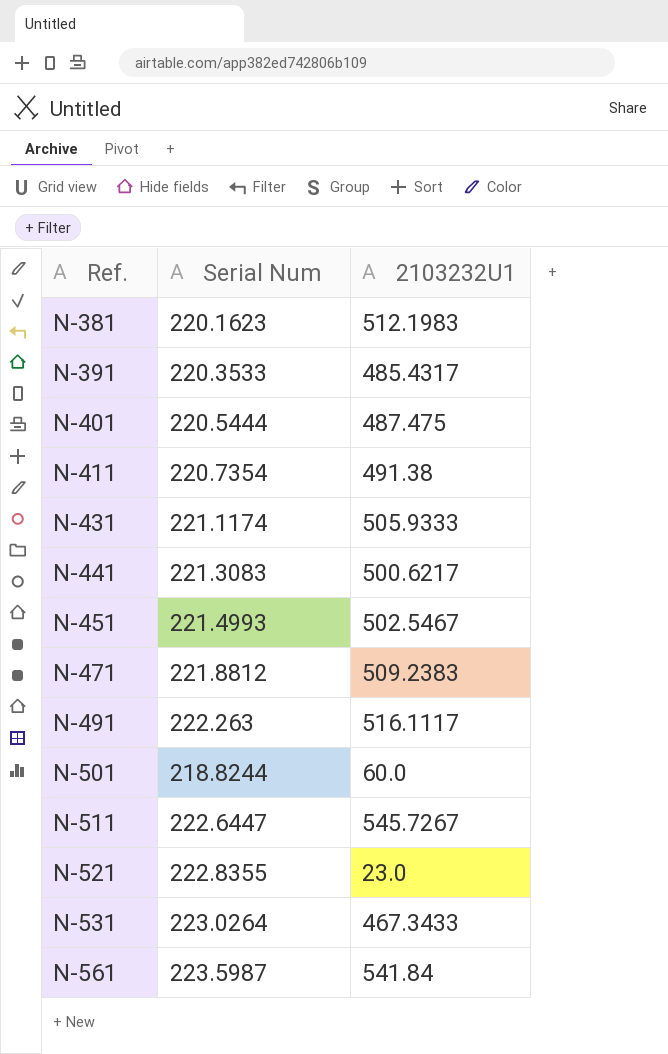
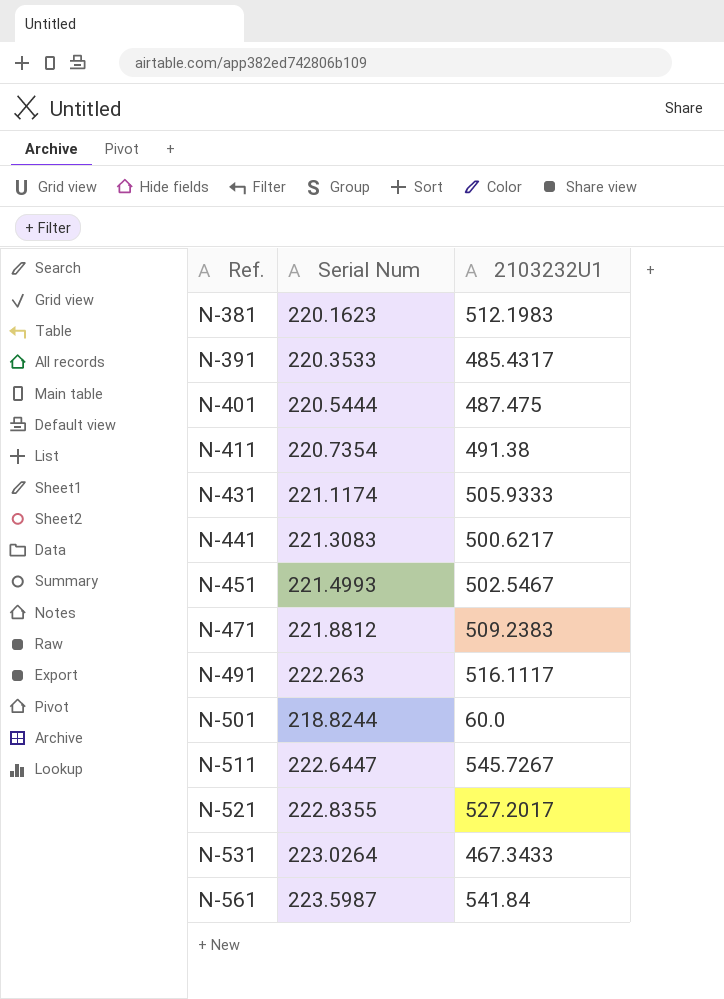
N-521 | 2103232U1: 23.0 -> 527.2017

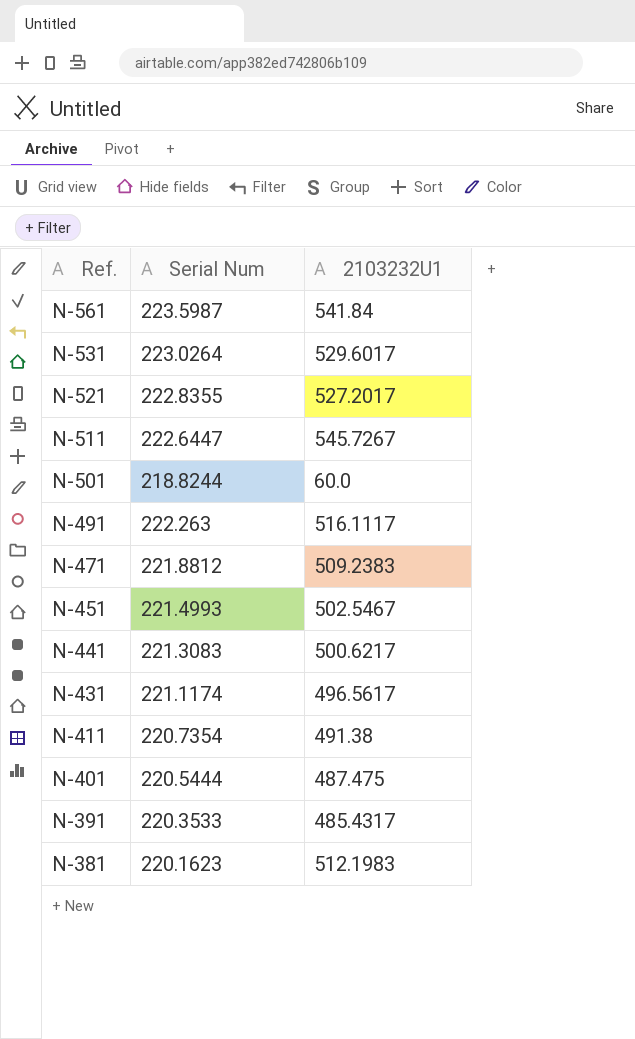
row order: Ref. ascending -> Ref. descending
N-531 | 2103232U1: 467.3433 -> 529.6017
N-431 | 2103232U1: 505.9333 -> 496.5617

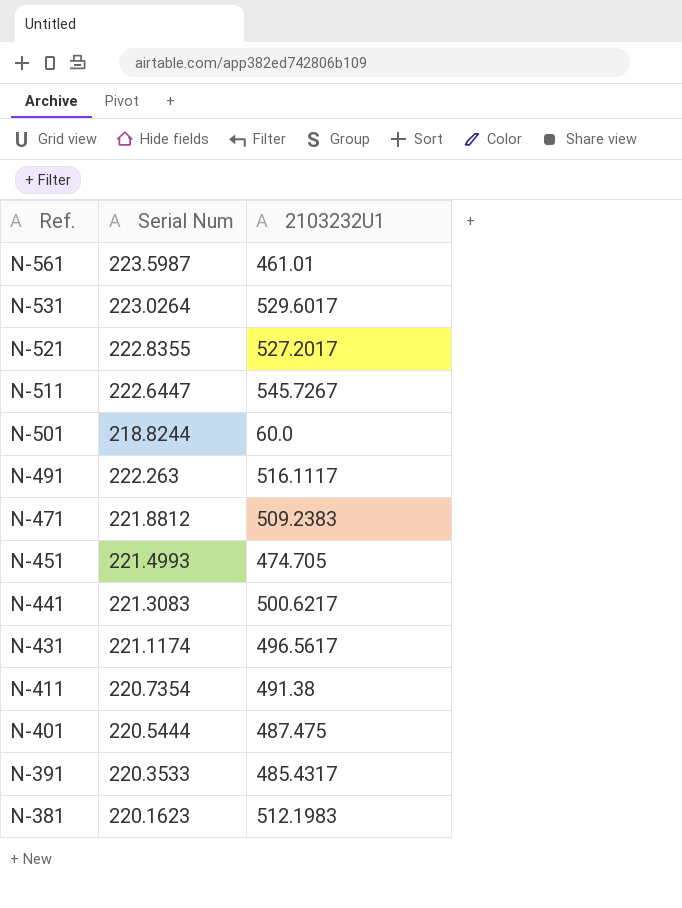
N-561 | 2103232U1: 541.84 -> 461.01
N-451 | 2103232U1: 502.5467 -> 474.705

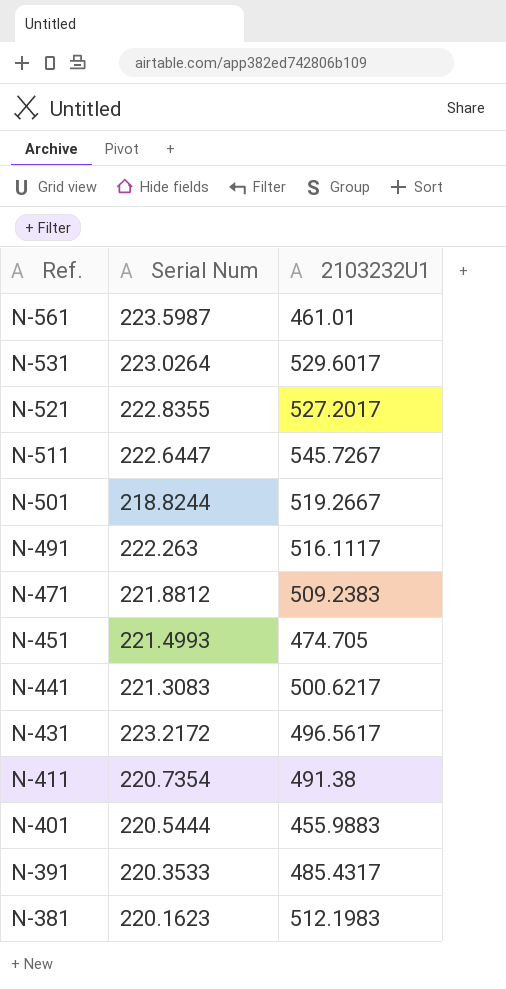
N-501 | 2103232U1: 60.0 -> 519.2667
N-431 | Serial Num: 221.1174 -> 223.2172
N-401 | 2103232U1: 487.475 -> 455.9883

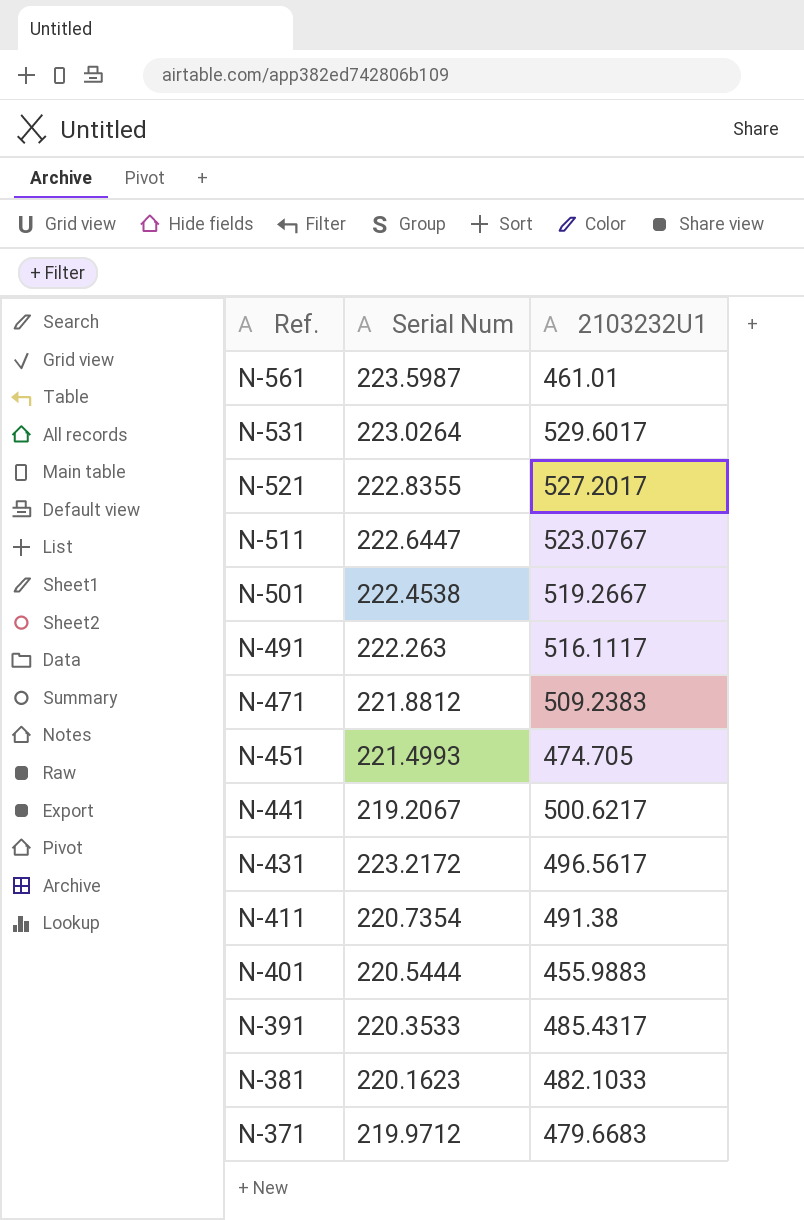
N-511 | 2103232U1: 545.7267 -> 523.0767
N-501 | Serial Num: 218.8244 -> 222.4538
N-441 | Serial Num: 221.3083 -> 219.2067
N-381 | 2103232U1: 512.1983 -> 482.1033
row N-371: none -> 219.9712 | 479.6683

